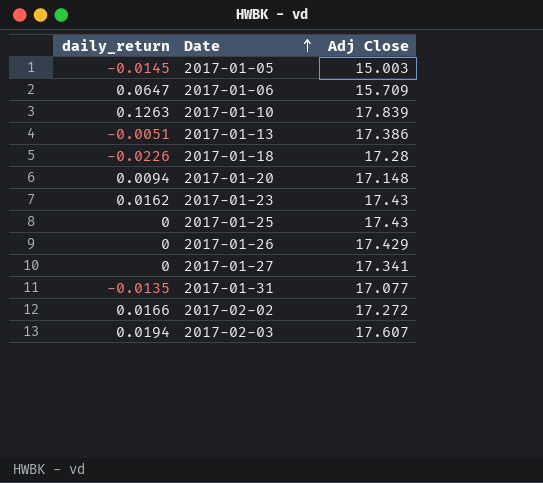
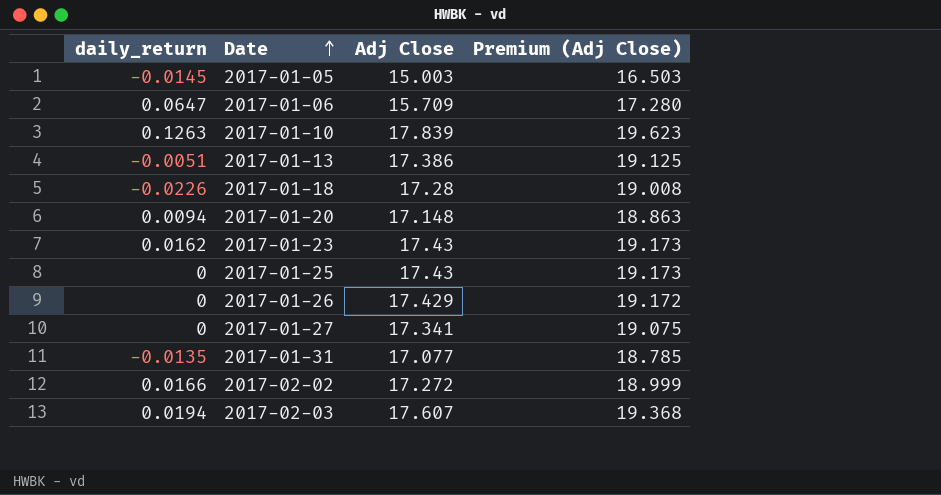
column Premium (Adj Close) | formula: none -> [Adj Close] * 1.1

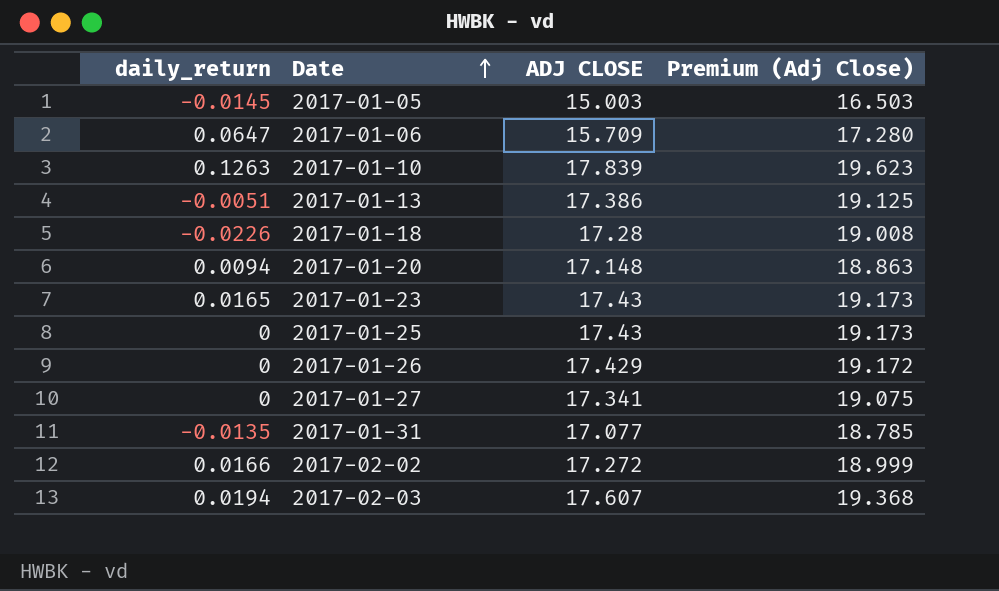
column name: Adj Close -> ADJ CLOSE
2017-01-23 | daily_return: 0.0162 -> 0.0165

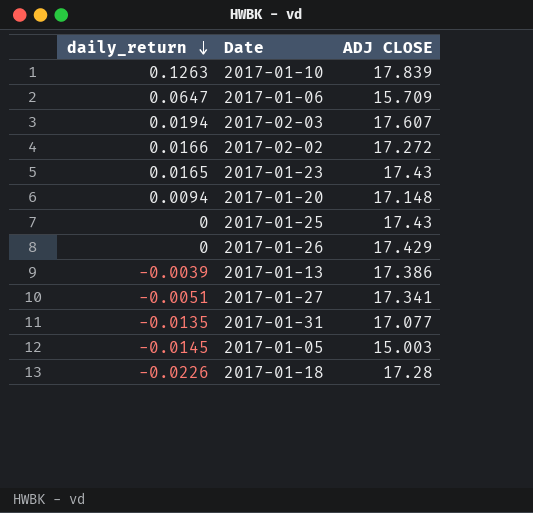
row order: Date ascending -> daily_return descending
column Premium (Adj Close) | formula: [ADJ CLOSE] * 1.1 -> none
2017-01-13 | daily_return: -0.0051 -> -0.0039
2017-01-27 | daily_return: 0 -> -0.0051

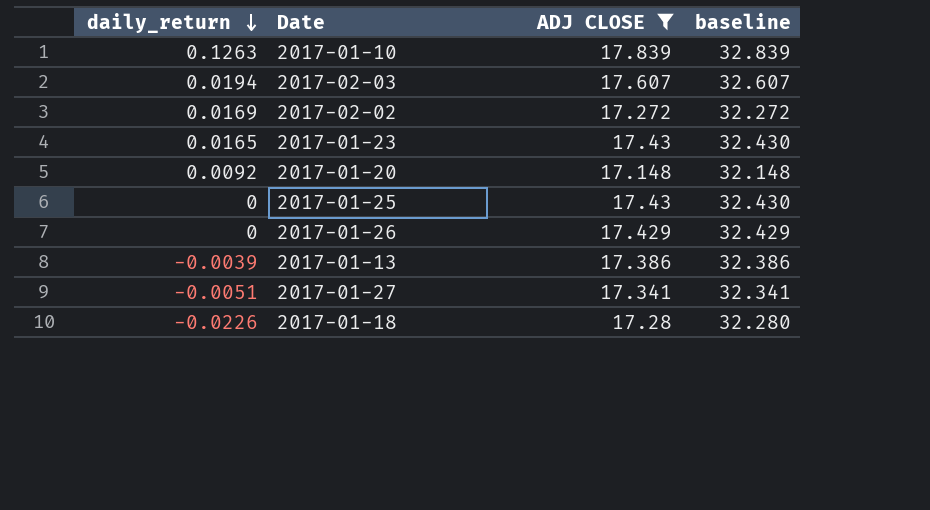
filter: none -> ADJ CLOSE >= 17.148
column baseline | formula: none -> [ADJ CLOSE] + 15
2017-02-02 | daily_return: 0.0166 -> 0.0169
2017-01-20 | daily_return: 0.0094 -> 0.0092

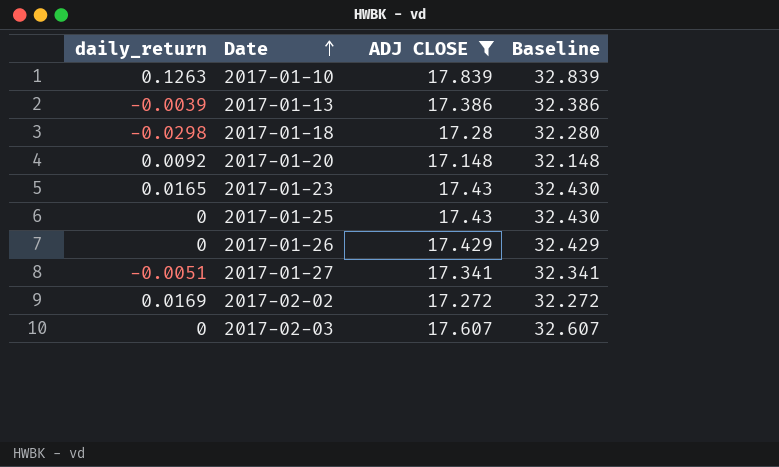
row order: daily_return descending -> Date ascending
column name: baseline -> Baseline
2017-01-18 | daily_return: -0.0226 -> -0.0298
2017-02-03 | daily_return: 0.0194 -> 0

